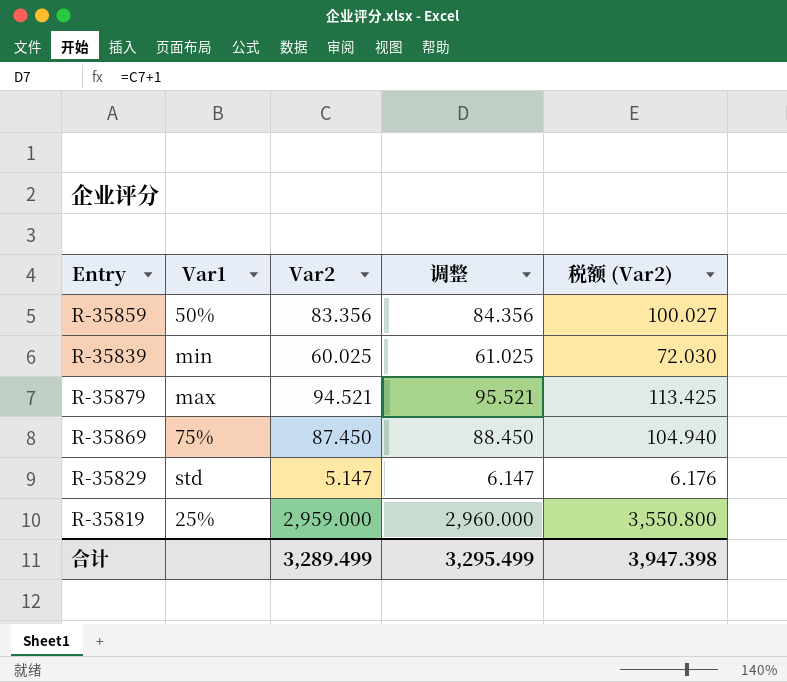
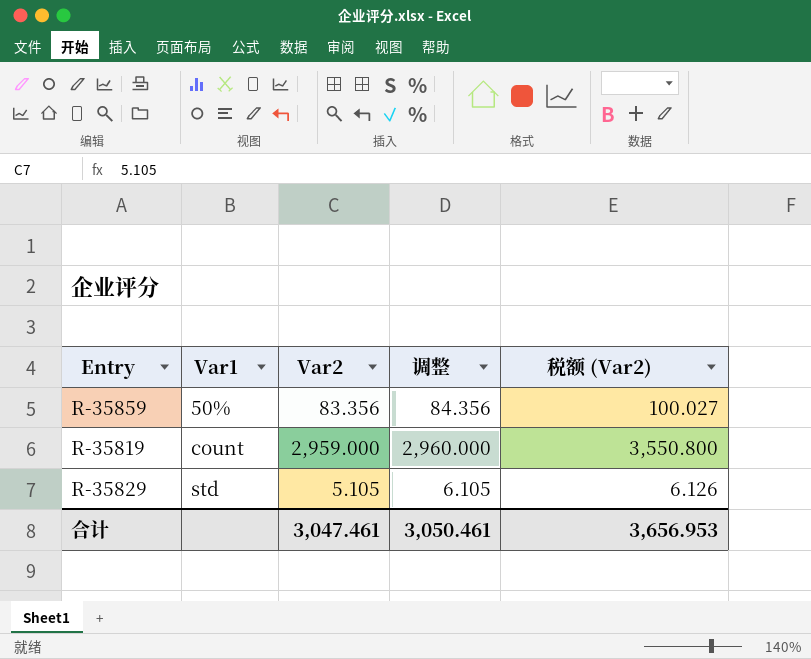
row order: none -> Var1 ascending
row R-35839: min | 60.025 | 61.025 | 72.030 -> none
row R-35879: max | 94.521 | 95.521 | 113.425 -> none
row R-35869: 75% | 87.450 | 88.450 | 104.940 -> none
R-35819 | Var1: 25% -> count
R-35829 | Var2: 5.147 -> 5.105
R-35829 | 调整: 6.147 -> 6.105
R-35829 | 税额 (Var2): 6.176 -> 6.126
合计 | Var2: 3,289.499 -> 3,047.461
合计 | 调整: 3,295.499 -> 3,050.461
合计 | 税额 (Var2): 3,947.398 -> 3,656.953

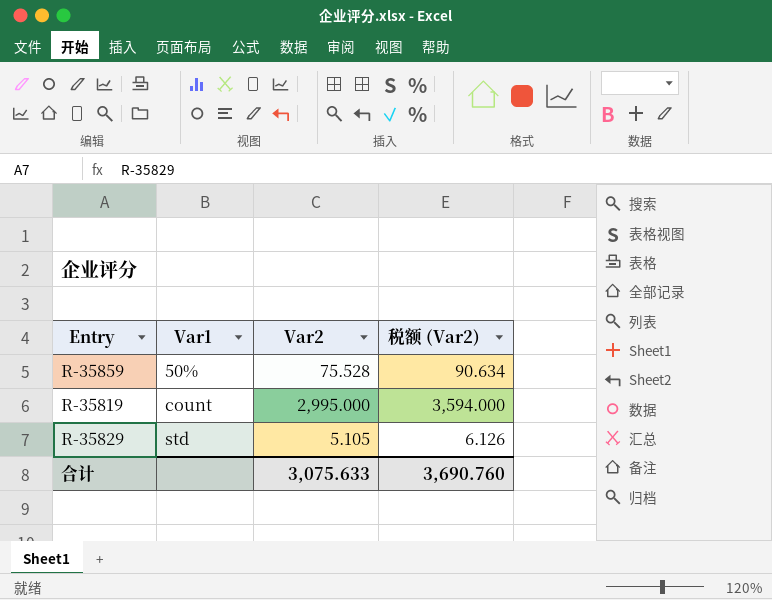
column 调整 | formula: [Var2] + 1 -> none
R-35859 | Var2: 83.356 -> 75.528
R-35859 | 税额 (Var2): 100.027 -> 90.634
R-35819 | Var2: 2,959.000 -> 2,995.000
R-35819 | 税额 (Var2): 3,550.800 -> 3,594.000
合计 | Var2: 3,047.461 -> 3,075.633
合计 | 税额 (Var2): 3,656.953 -> 3,690.760

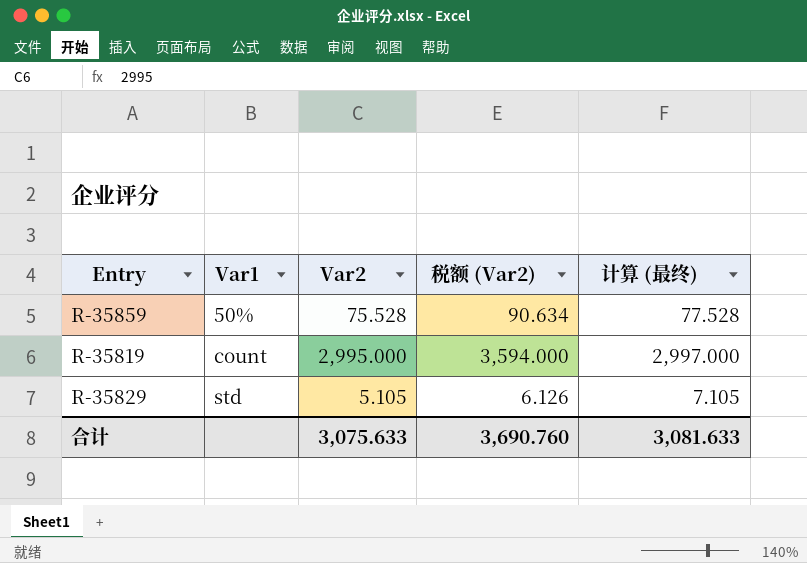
column 计算 (最终) | formula: none -> [Var2] + 2

